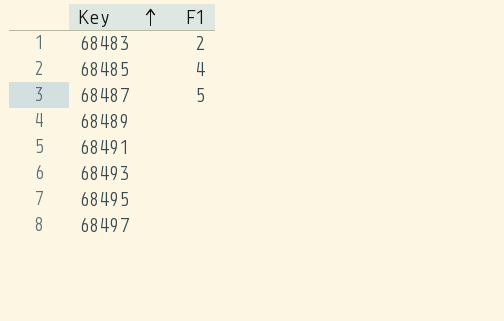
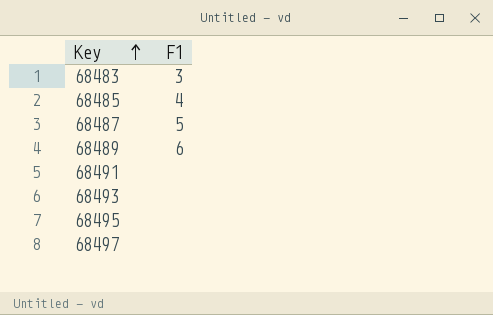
68483 | F1: 2 -> 3
68489 | F1: none -> 6

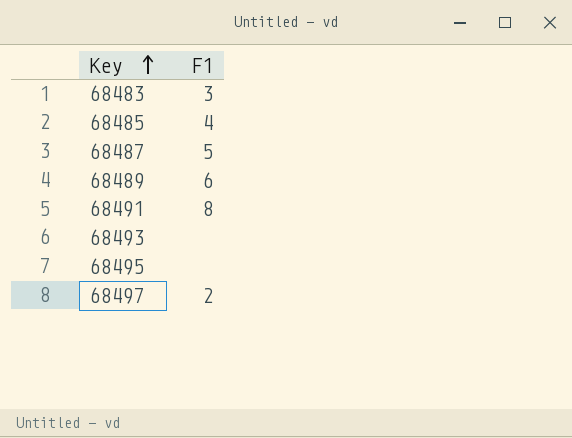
68491 | F1: none -> 8
68497 | F1: none -> 2

